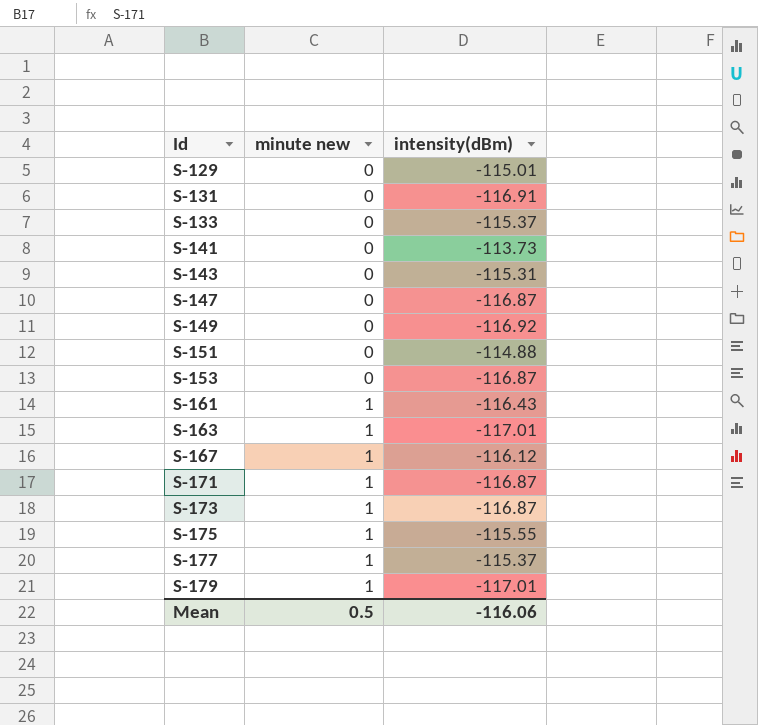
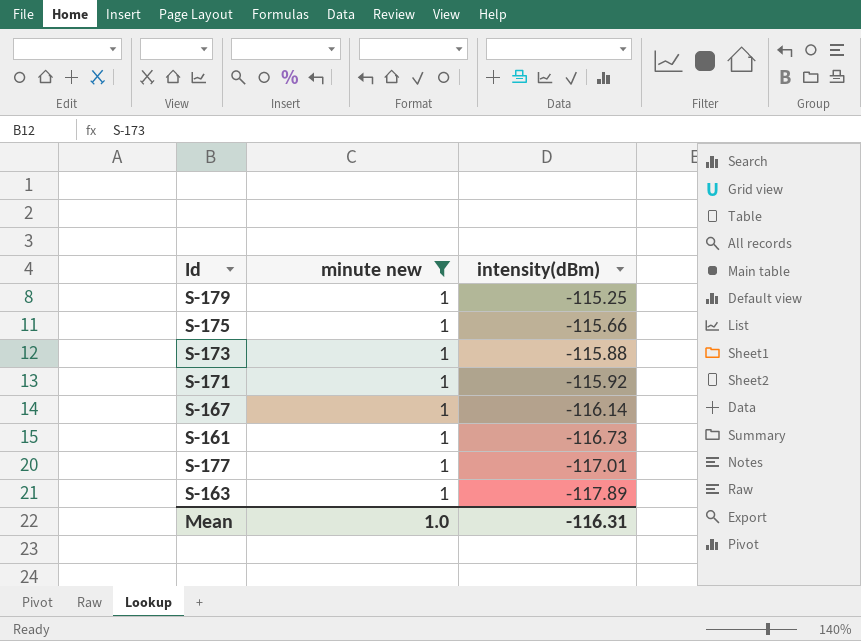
filter: none -> minute new = 1
row order: Id ascending -> intensity(dBm) descending
S-179 | intensity(dBm): -117.01 -> -115.25
S-175 | intensity(dBm): -115.55 -> -115.66
S-173 | intensity(dBm): -116.87 -> -115.88
S-171 | intensity(dBm): -116.87 -> -115.92
S-167 | intensity(dBm): -116.12 -> -116.14
S-161 | intensity(dBm): -116.43 -> -116.73
S-177 | intensity(dBm): -115.37 -> -117.01
S-163 | intensity(dBm): -117.01 -> -117.89
Mean | minute new: 0.5 -> 1.0
Mean | intensity(dBm): -116.06 -> -116.31

